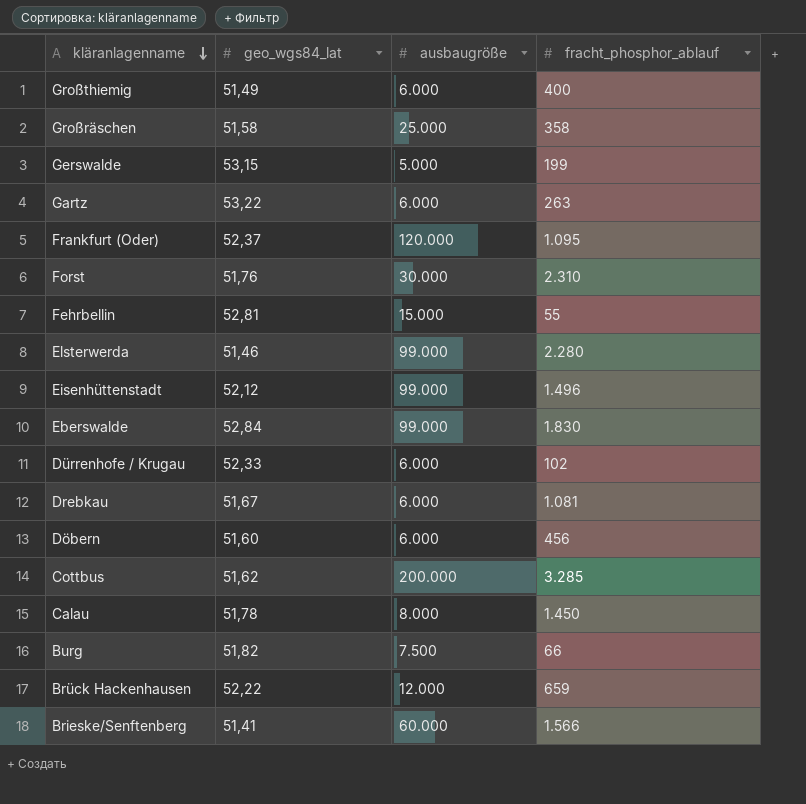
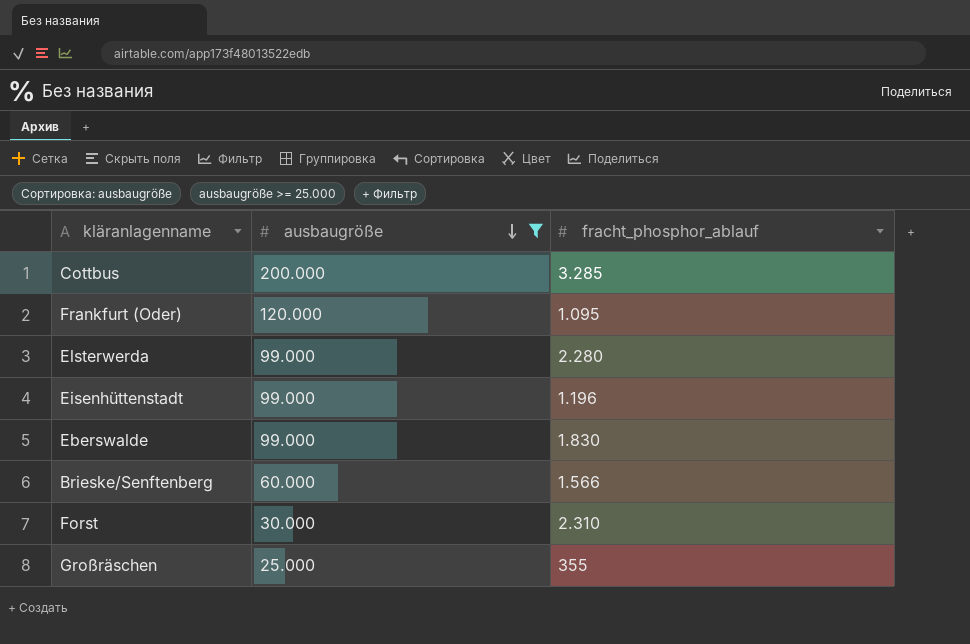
filter: none -> ausbaugröße >= 25.000
row order: kläranlagenname descending -> ausbaugröße descending
column geo_wgs84_lat | position: 2 -> none
Eisenhüttenstadt | fracht_phosphor_ablauf: 1.496 -> 1.196
Großräschen | fracht_phosphor_ablauf: 358 -> 355

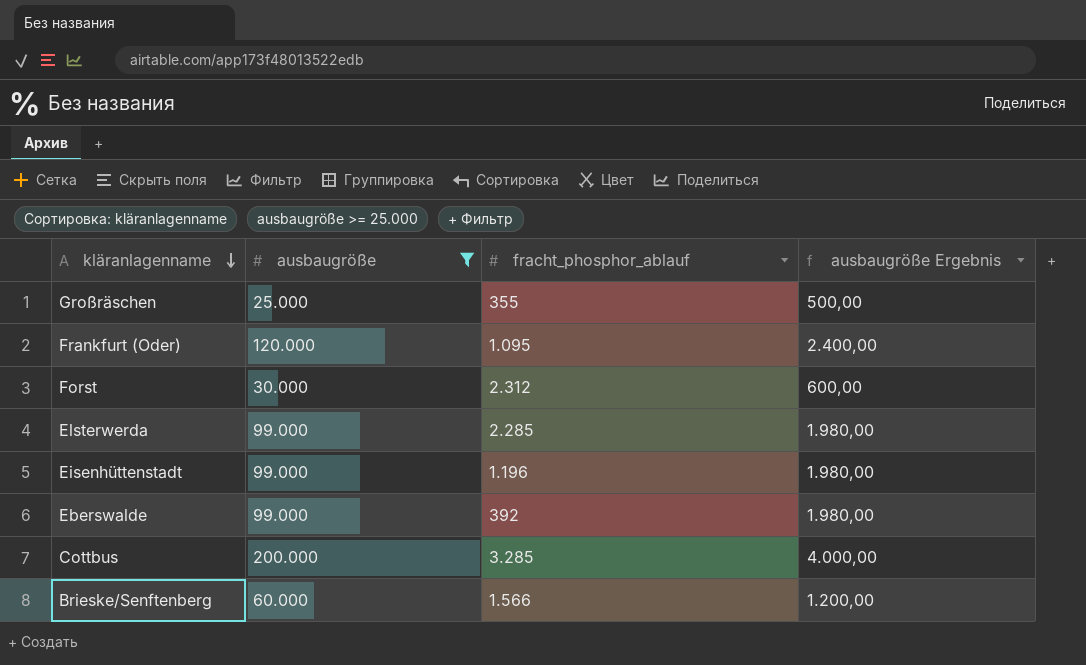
row order: ausbaugröße descending -> kläranlagenname descending
column ausbaugröße Ergebnis | formula: none -> [ausbaugröße] * 0,02
Forst | fracht_phosphor_ablauf: 2.310 -> 2.312
Elsterwerda | fracht_phosphor_ablauf: 2.280 -> 2.285
Eberswalde | fracht_phosphor_ablauf: 1.830 -> 392

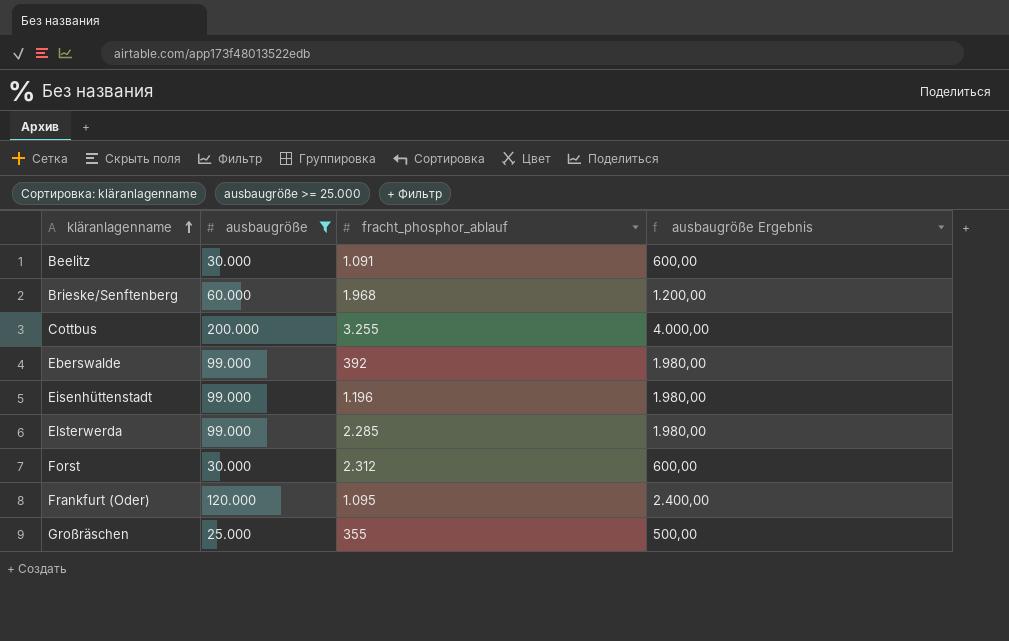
row order: kläranlagenname descending -> kläranlagenname ascending
row Beelitz: none -> 30.000 | 1.091 | 600,00
Brieske/Senftenberg | fracht_phosphor_ablauf: 1.566 -> 1.968
Cottbus | fracht_phosphor_ablauf: 3.285 -> 3.255

